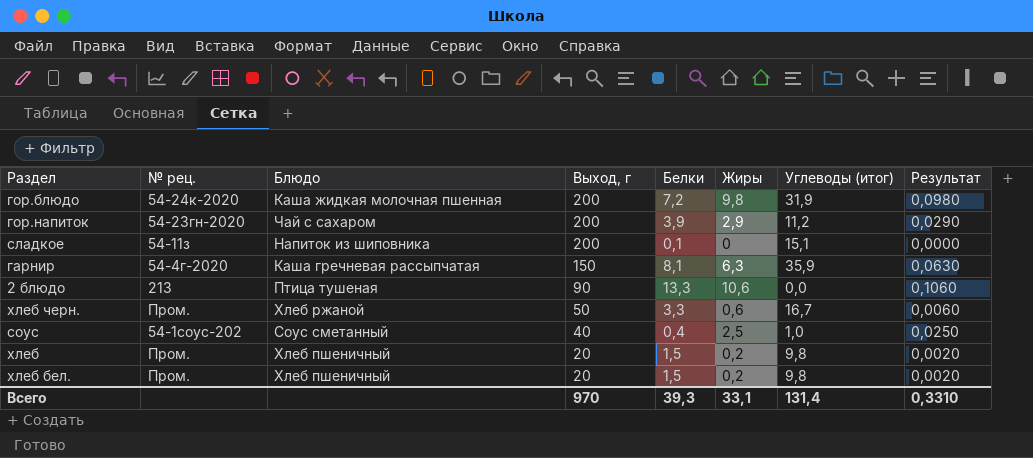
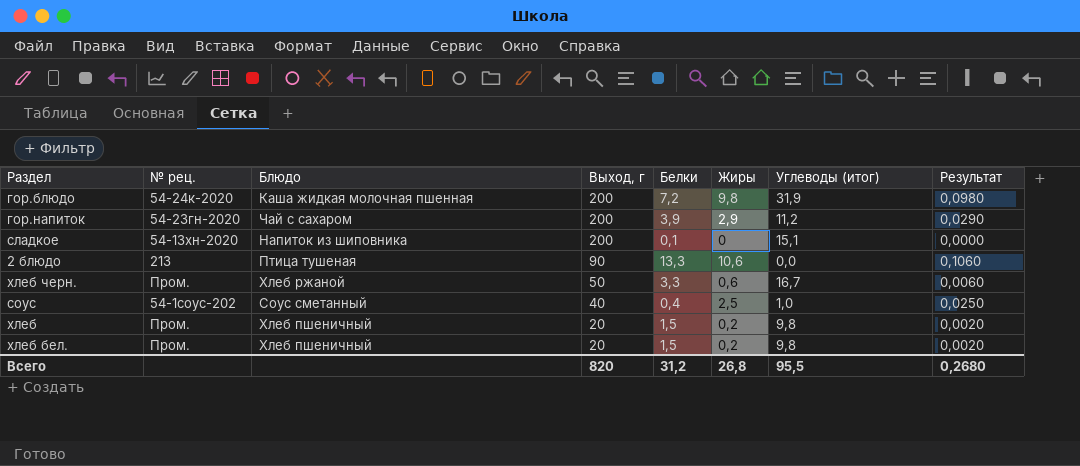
row гарнир: 54-4г-2020 | Каша гречневая рассыпчатая | 150 | 8,1 | 6,3 | 35,9 | 0,0630 -> none
сладкое | № рец.: 54-11з -> 54-13хн-2020
Всего | Выход, г: 970 -> 820
Всего | Белки: 39,3 -> 31,2
Всего | Жиры: 33,1 -> 26,8
Всего | Углеводы (итог): 131,4 -> 95,5
Всего | Результат: 0,3310 -> 0,2680

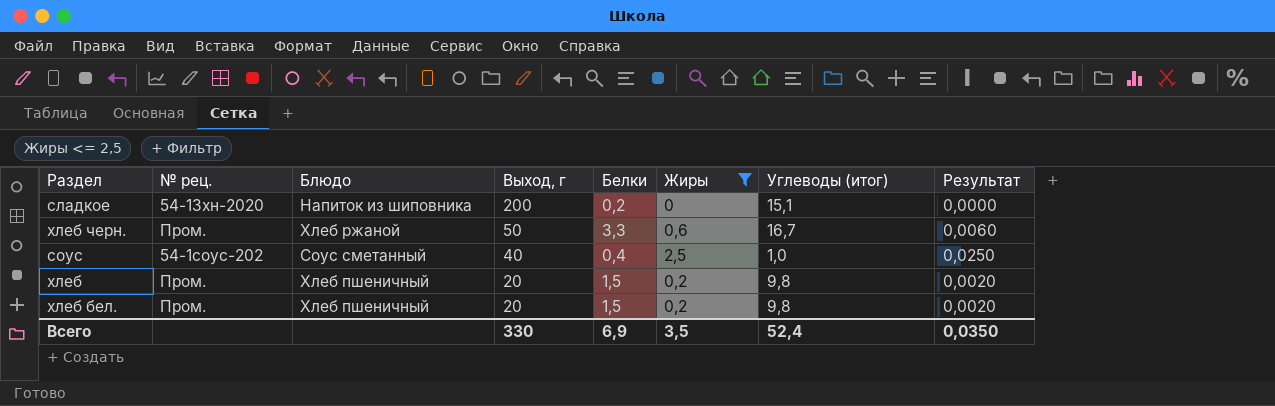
filter: none -> Жиры <= 2,5
сладкое | Белки: 0,1 -> 0,2
Всего | Выход, г: 820 -> 330
Всего | Белки: 31,2 -> 6,9
Всего | Жиры: 26,8 -> 3,5
Всего | Углеводы (итог): 95,5 -> 52,4
Всего | Результат: 0,2680 -> 0,0350

